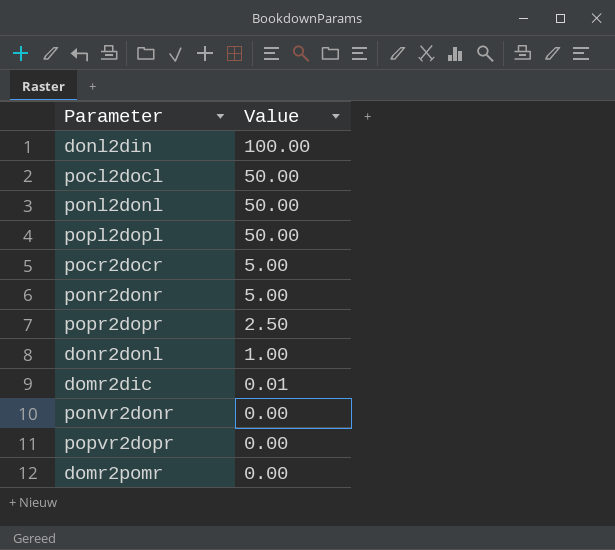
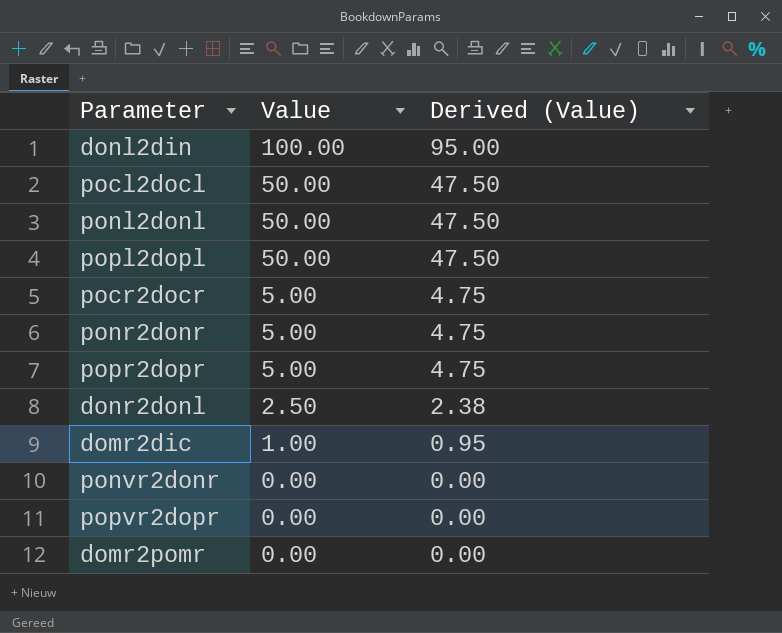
column Derived (Value) | formula: none -> [Value] * 0.95
popr2dopr | Value: 2.50 -> 5.00
donr2donl | Value: 1.00 -> 2.50
domr2dic | Value: 0.01 -> 1.00

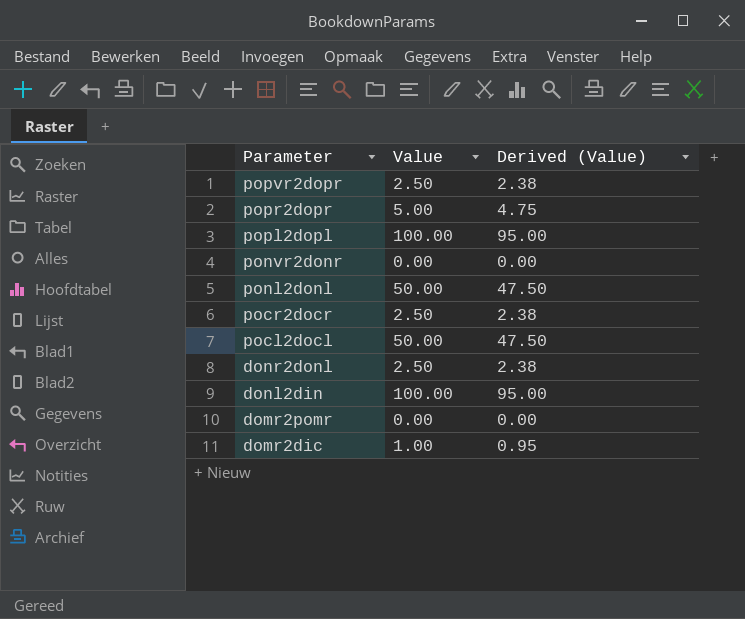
row order: Value descending -> Parameter descending
row ponr2donr: 5.00 | 4.75 -> none
popvr2dopr | Value: 0.00 -> 2.50
popvr2dopr | Derived (Value): 0.00 -> 2.38
popl2dopl | Value: 50.00 -> 100.00
popl2dopl | Derived (Value): 47.50 -> 95.00
pocr2docr | Value: 5.00 -> 2.50
pocr2docr | Derived (Value): 4.75 -> 2.38

